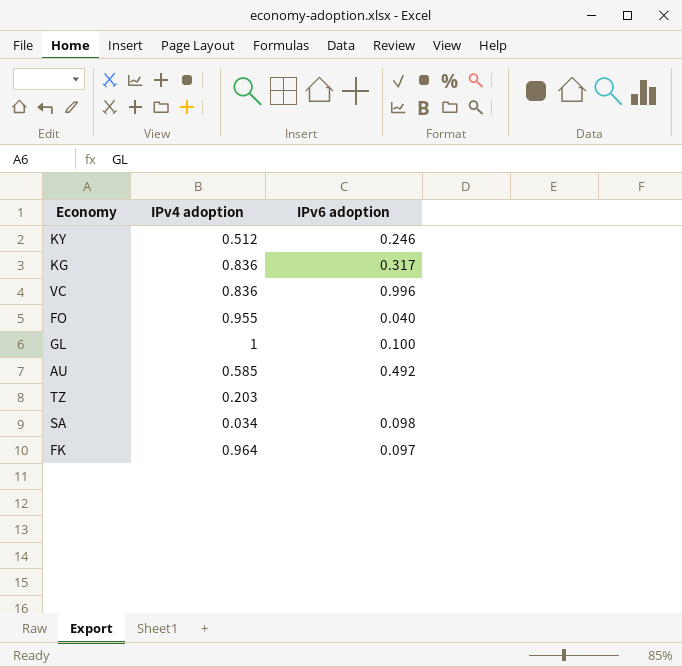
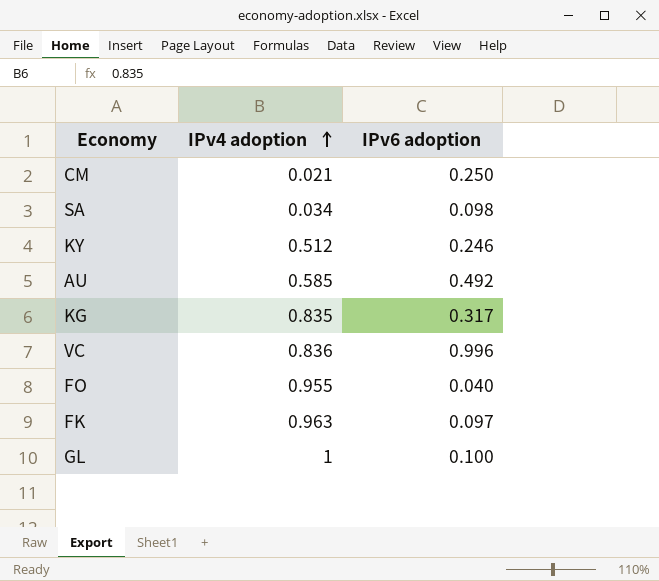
row order: none -> IPv4 adoption ascending
row TZ: 0.203 | none -> none
row CM: none -> 0.021 | 0.250
KG | IPv4 adoption: 0.836 -> 0.835
FK | IPv4 adoption: 0.964 -> 0.963

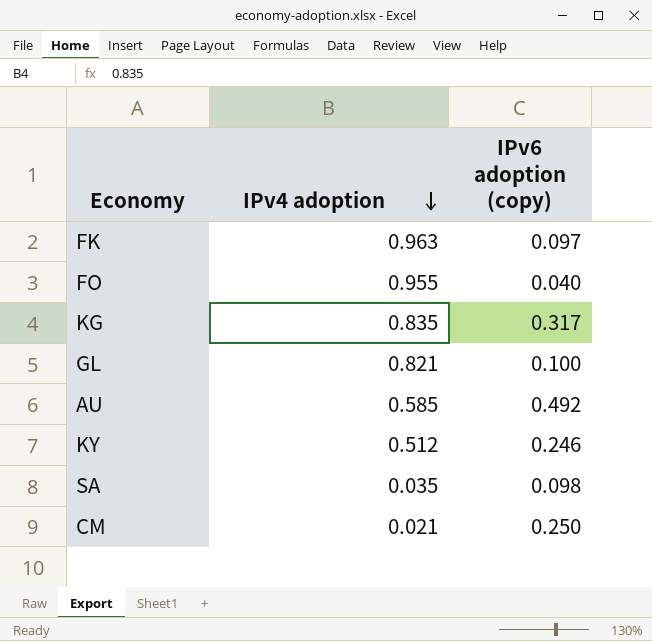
row order: IPv4 adoption ascending -> IPv4 adoption descending
column name: IPv6 adoption -> IPv6 adoption (copy)
row VC: 0.836 | 0.996 -> none
GL | IPv4 adoption: 1 -> 0.821
SA | IPv4 adoption: 0.034 -> 0.035

